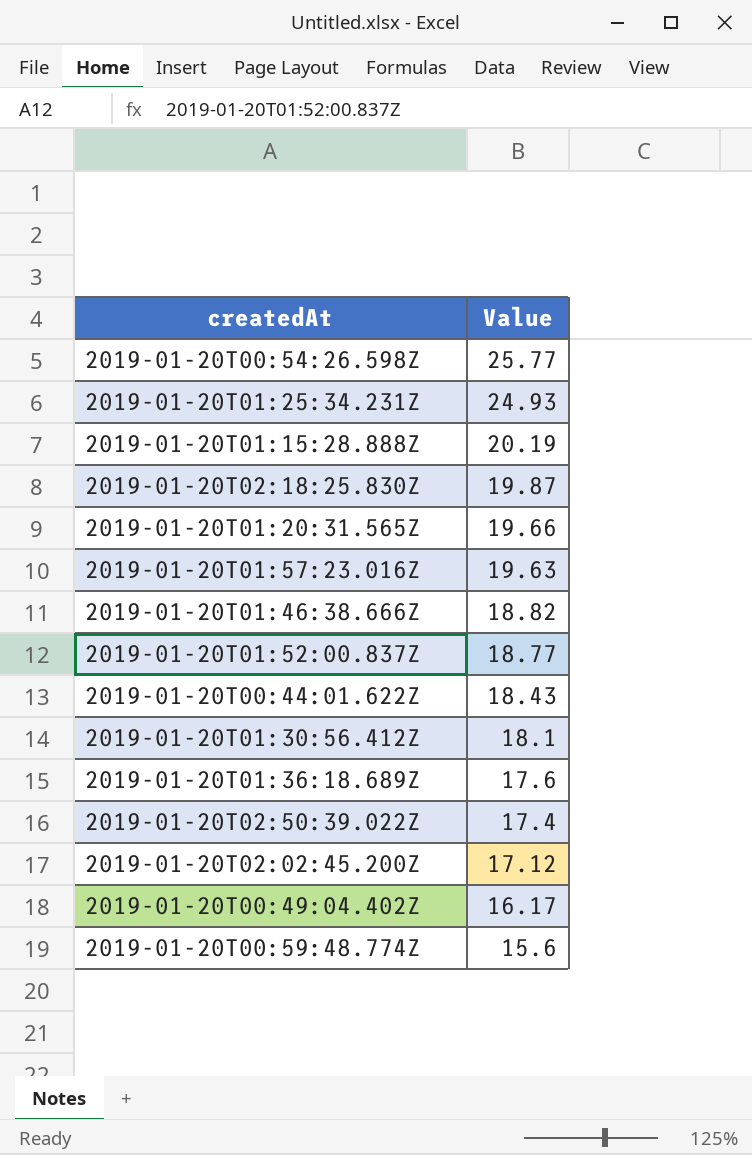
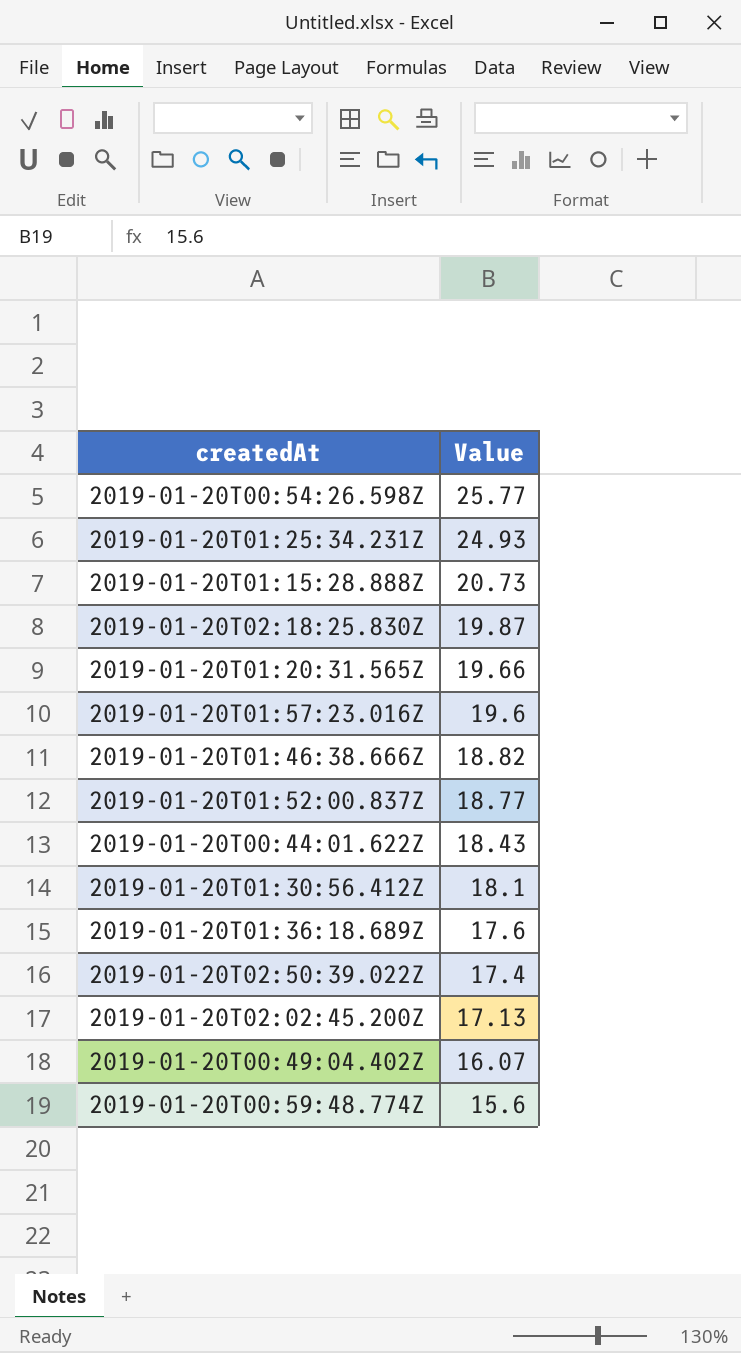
2019-01-20T01:15:28.888Z | Value: 20.19 -> 20.73
2019-01-20T01:57:23.016Z | Value: 19.63 -> 19.6
2019-01-20T02:02:45.200Z | Value: 17.12 -> 17.13
2019-01-20T00:49:04.402Z | Value: 16.17 -> 16.07

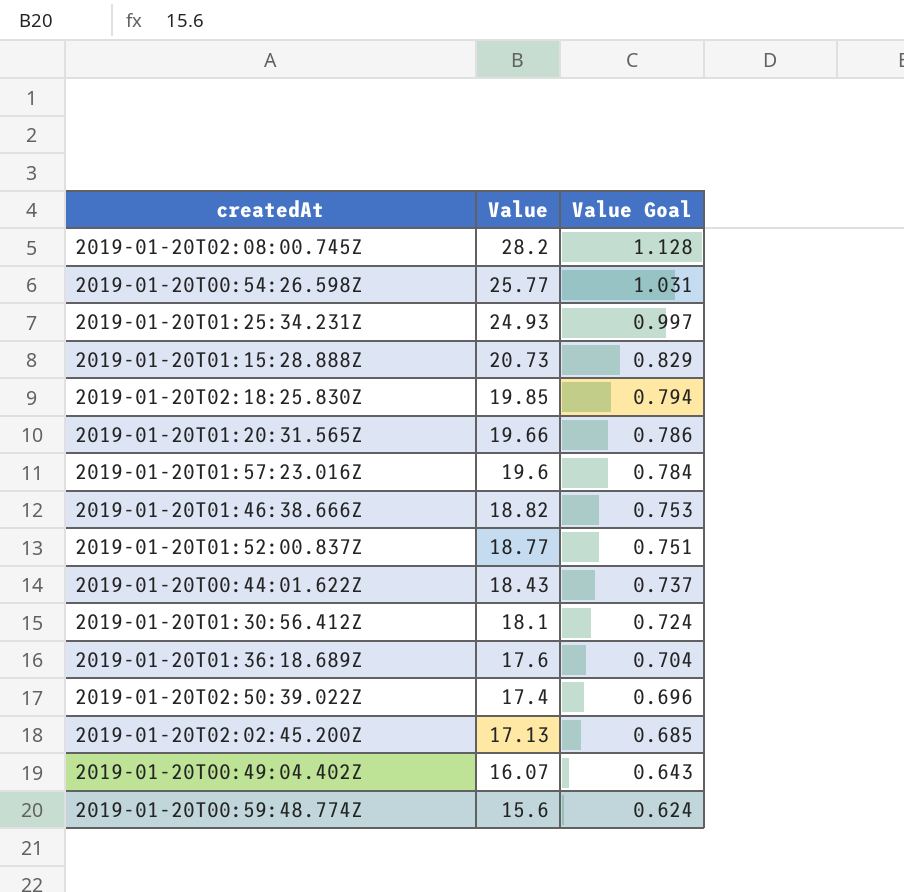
column Value Goal | formula: none -> [Value] * 0.04
row 2019-01-20T02:08:00.745Z: none -> 28.2 | 1.128
2019-01-20T02:18:25.830Z | Value: 19.87 -> 19.85

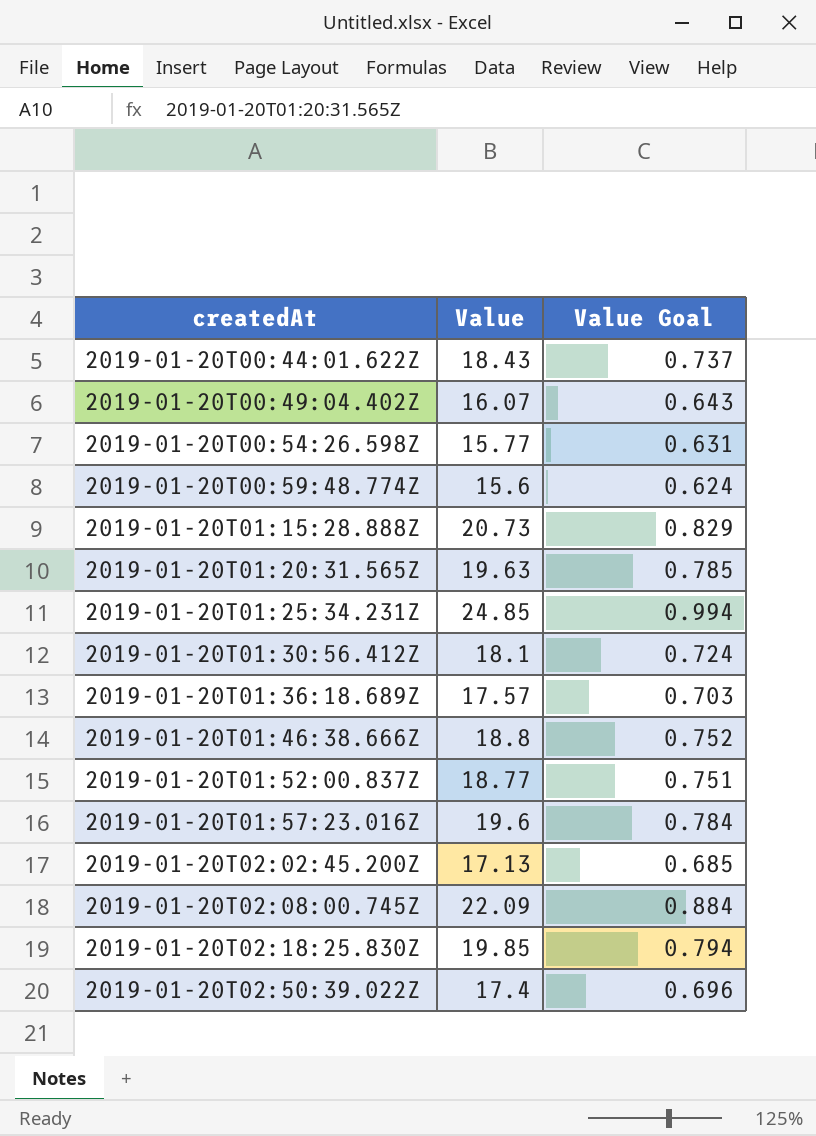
row order: Value descending -> createdAt ascending
2019-01-20T00:54:26.598Z | Value: 25.77 -> 15.77
2019-01-20T00:54:26.598Z | Value Goal: 1.031 -> 0.631
2019-01-20T01:20:31.565Z | Value: 19.66 -> 19.63
2019-01-20T01:20:31.565Z | Value Goal: 0.786 -> 0.785
2019-01-20T01:25:34.231Z | Value: 24.93 -> 24.85
2019-01-20T01:25:34.231Z | Value Goal: 0.997 -> 0.994
2019-01-20T01:36:18.689Z | Value: 17.6 -> 17.57
2019-01-20T01:36:18.689Z | Value Goal: 0.704 -> 0.703
2019-01-20T01:46:38.666Z | Value: 18.82 -> 18.8
2019-01-20T01:46:38.666Z | Value Goal: 0.753 -> 0.752
2019-01-20T02:08:00.745Z | Value: 28.2 -> 22.09
2019-01-20T02:08:00.745Z | Value Goal: 1.128 -> 0.884

